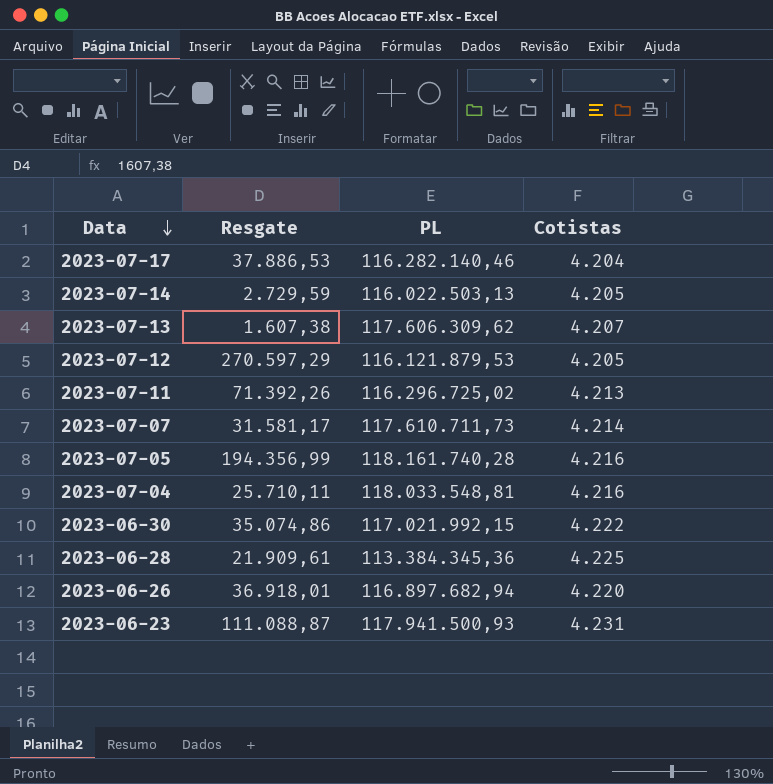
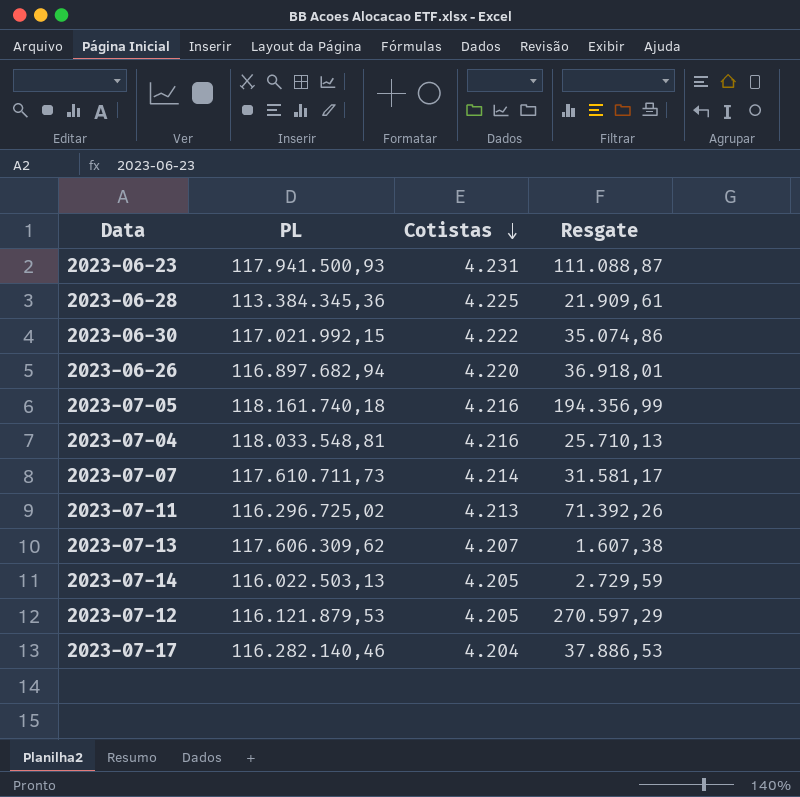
row order: Data descending -> Cotistas descending
column Resgate | position: 2 -> 4
2023-07-05 | PL: 118.161.740,28 -> 118.161.740,18
2023-07-04 | Resgate: 25.710,11 -> 25.710,13

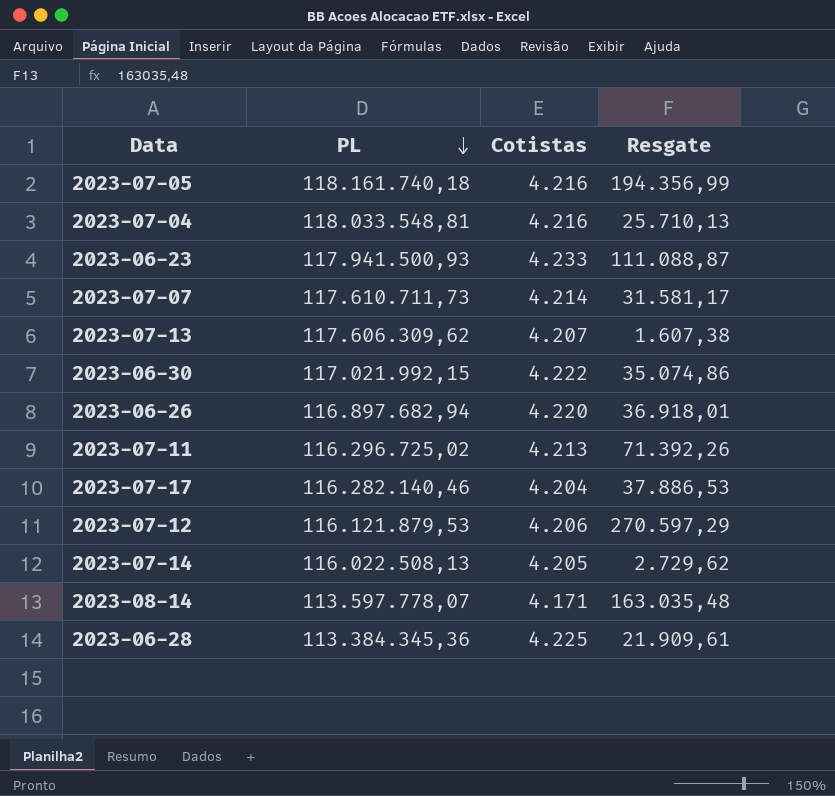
row order: Cotistas descending -> PL descending
2023-06-23 | Cotistas: 4.231 -> 4.233
2023-07-12 | Cotistas: 4.205 -> 4.206
2023-07-14 | PL: 116.022.503,13 -> 116.022.508,13
2023-07-14 | Resgate: 2.729,59 -> 2.729,62
row 2023-08-14: none -> 113.597.778,07 | 4.171 | 163.035,48

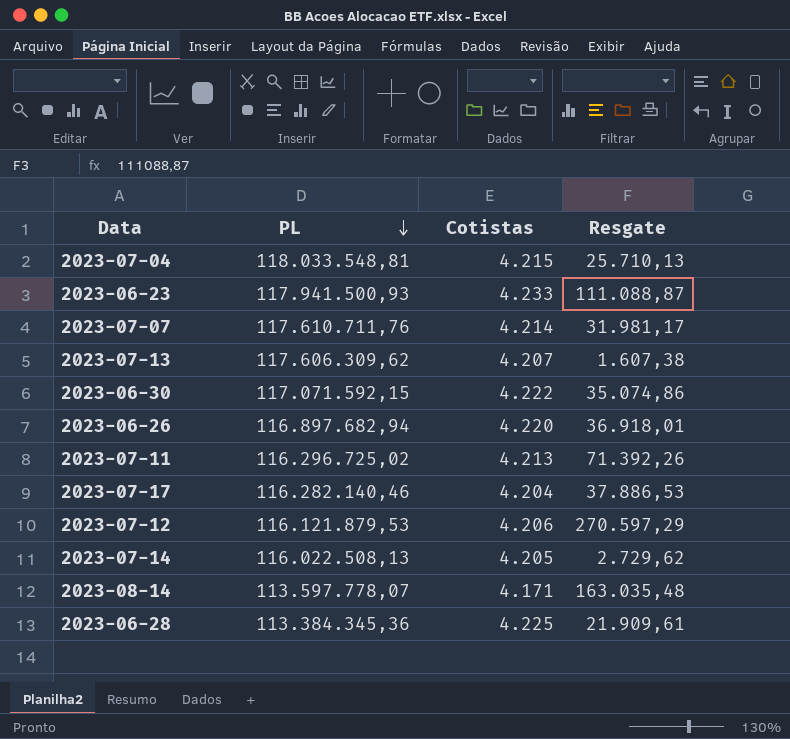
row 2023-07-05: 118.161.740,18 | 4.216 | 194.356,99 -> none
2023-07-04 | Cotistas: 4.216 -> 4.215
2023-07-07 | PL: 117.610.711,73 -> 117.610.711,76
2023-07-07 | Resgate: 31.581,17 -> 31.981,17
2023-06-30 | PL: 117.021.992,15 -> 117.071.592,15

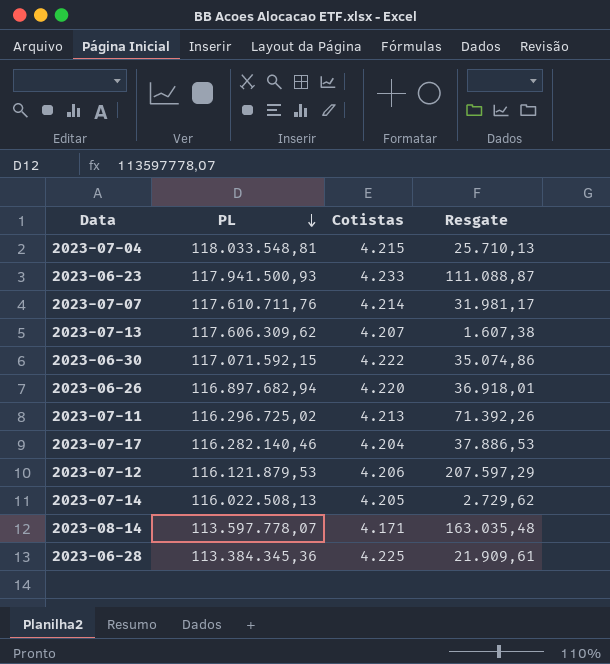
2023-07-12 | Resgate: 270.597,29 -> 207.597,29

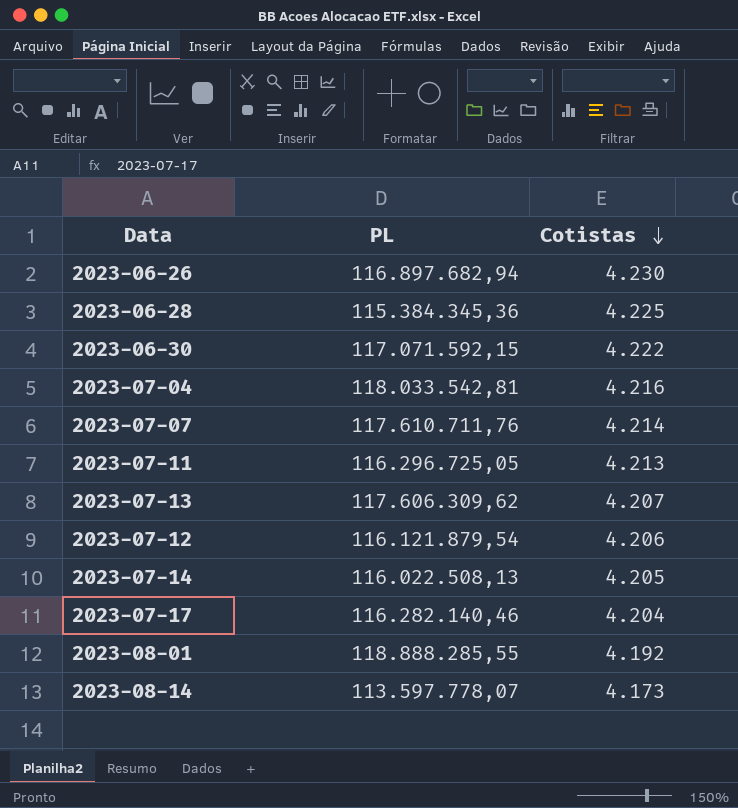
row order: PL descending -> Cotistas descending
column Resgate | position: 4 -> none
row 2023-06-23: 117.941.500,93 | 4.233 | 111.088,87 -> none
2023-06-26 | Cotistas: 4.220 -> 4.230
2023-06-28 | PL: 113.384.345,36 -> 115.384.345,36
2023-07-04 | PL: 118.033.548,81 -> 118.033.542,81
2023-07-04 | Cotistas: 4.215 -> 4.216
2023-07-11 | PL: 116.296.725,02 -> 116.296.725,05
2023-07-12 | PL: 116.121.879,53 -> 116.121.879,54
row 2023-08-01: none -> 118.888.285,55 | 4.192
2023-08-14 | Cotistas: 4.171 -> 4.173

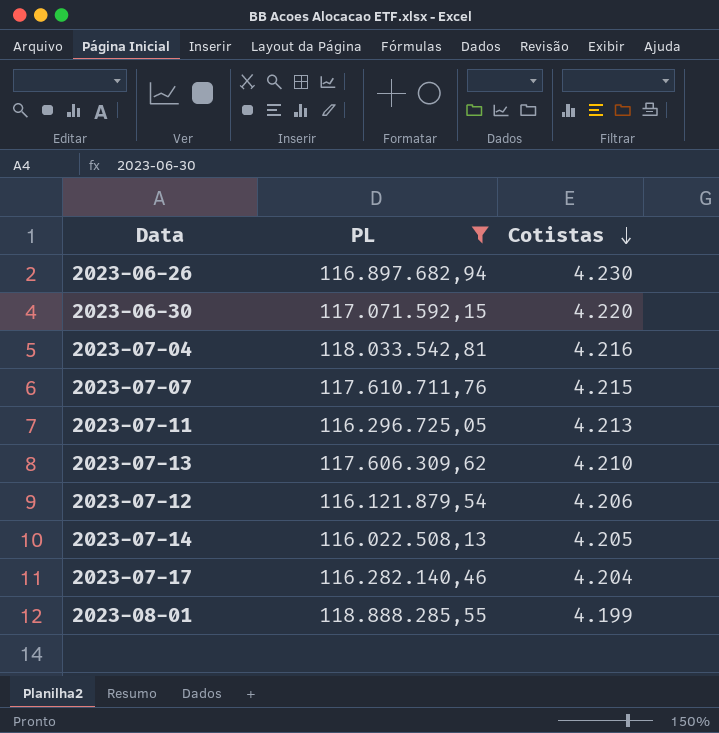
filter: none -> PL >= 116.022.508,13
2023-06-30 | Cotistas: 4.222 -> 4.220
2023-07-07 | Cotistas: 4.214 -> 4.215
2023-07-13 | Cotistas: 4.207 -> 4.210
2023-08-01 | Cotistas: 4.192 -> 4.199

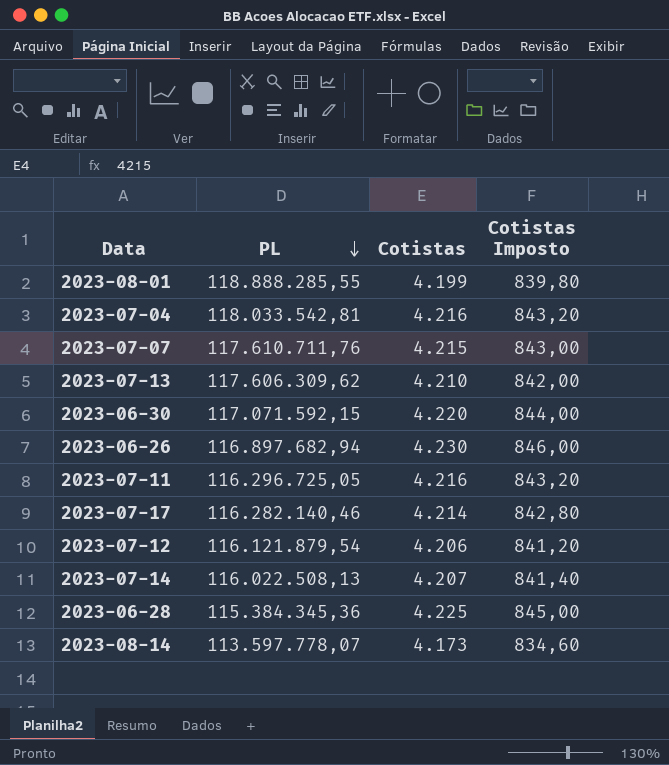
filter: PL >= 116.022.508,13 -> none
row order: Cotistas descending -> PL descending
column Cotistas Imposto | formula: none -> [Cotistas] * 0,2
2023-07-11 | Cotistas: 4.213 -> 4.216
2023-07-17 | Cotistas: 4.204 -> 4.214
2023-07-14 | Cotistas: 4.205 -> 4.207

